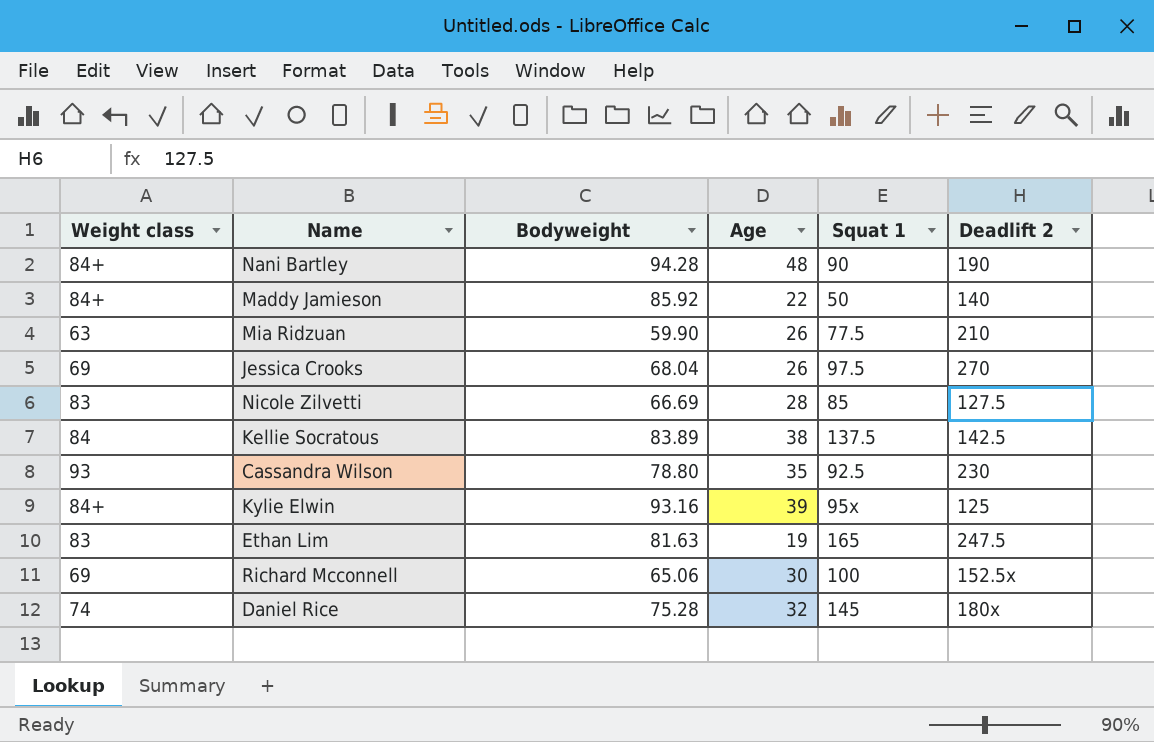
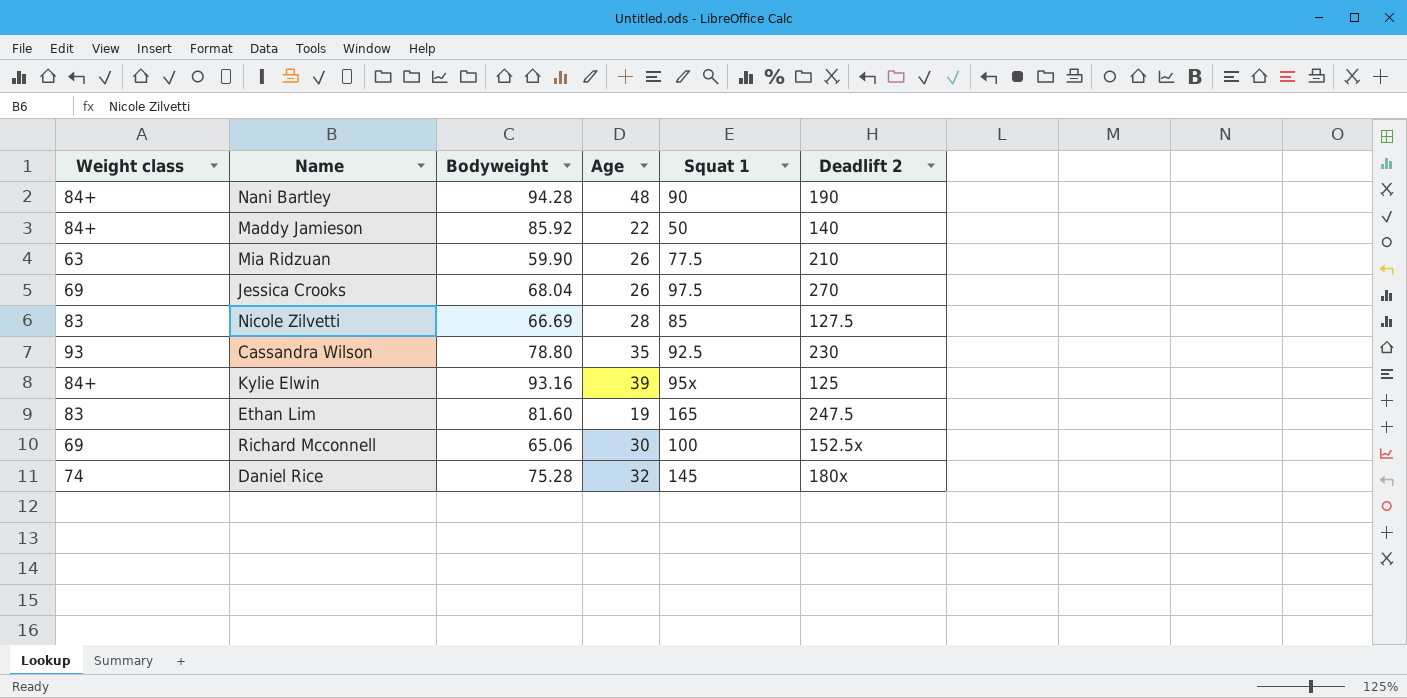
row Kellie Socratous: 84 | 83.89 | 38 | 137.5 | 142.5 -> none
Ethan Lim | Bodyweight: 81.63 -> 81.60

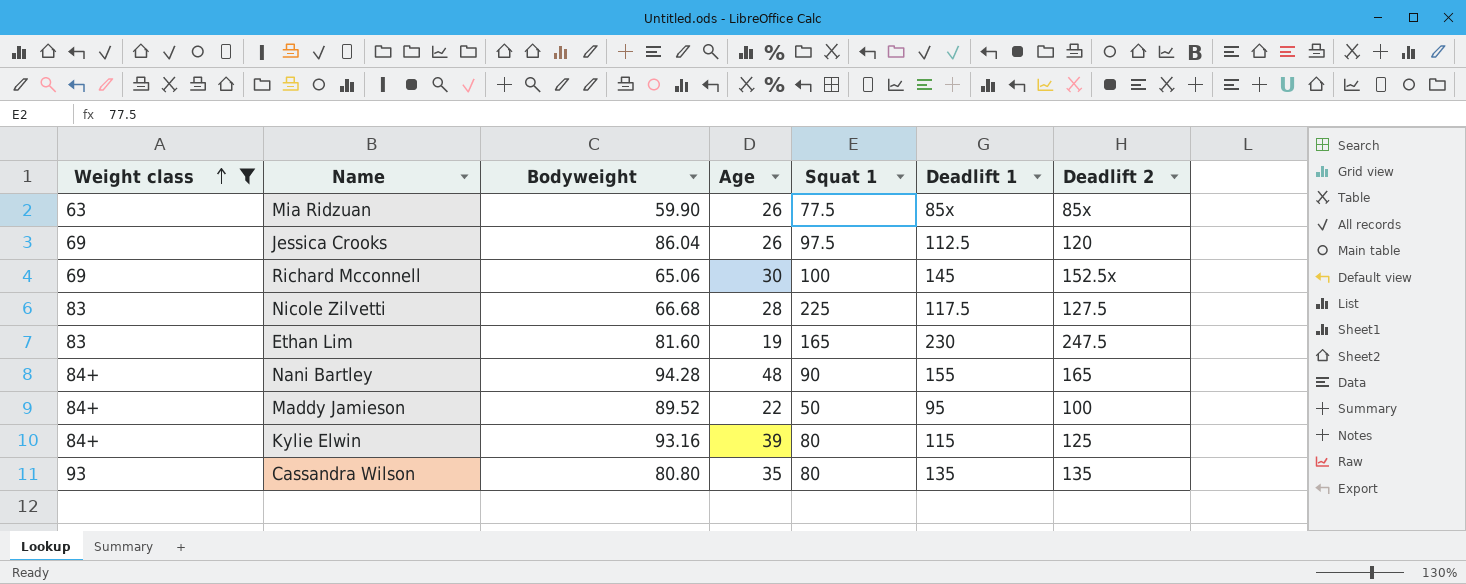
filter: none -> Weight class != 74
row order: none -> Weight class ascending
column Deadlift 1 | position: none -> 6
Mia Ridzuan | Deadlift 2: 210 -> 85x
Jessica Crooks | Bodyweight: 68.04 -> 86.04
Jessica Crooks | Deadlift 2: 270 -> 120
Nicole Zilvetti | Bodyweight: 66.69 -> 66.68
Nicole Zilvetti | Squat 1: 85 -> 225
Nani Bartley | Deadlift 2: 190 -> 165
Maddy Jamieson | Bodyweight: 85.92 -> 89.52
Maddy Jamieson | Deadlift 2: 140 -> 100
Kylie Elwin | Squat 1: 95x -> 80
Cassandra Wilson | Bodyweight: 78.80 -> 80.80
Cassandra Wilson | Squat 1: 92.5 -> 80
Cassandra Wilson | Deadlift 2: 230 -> 135

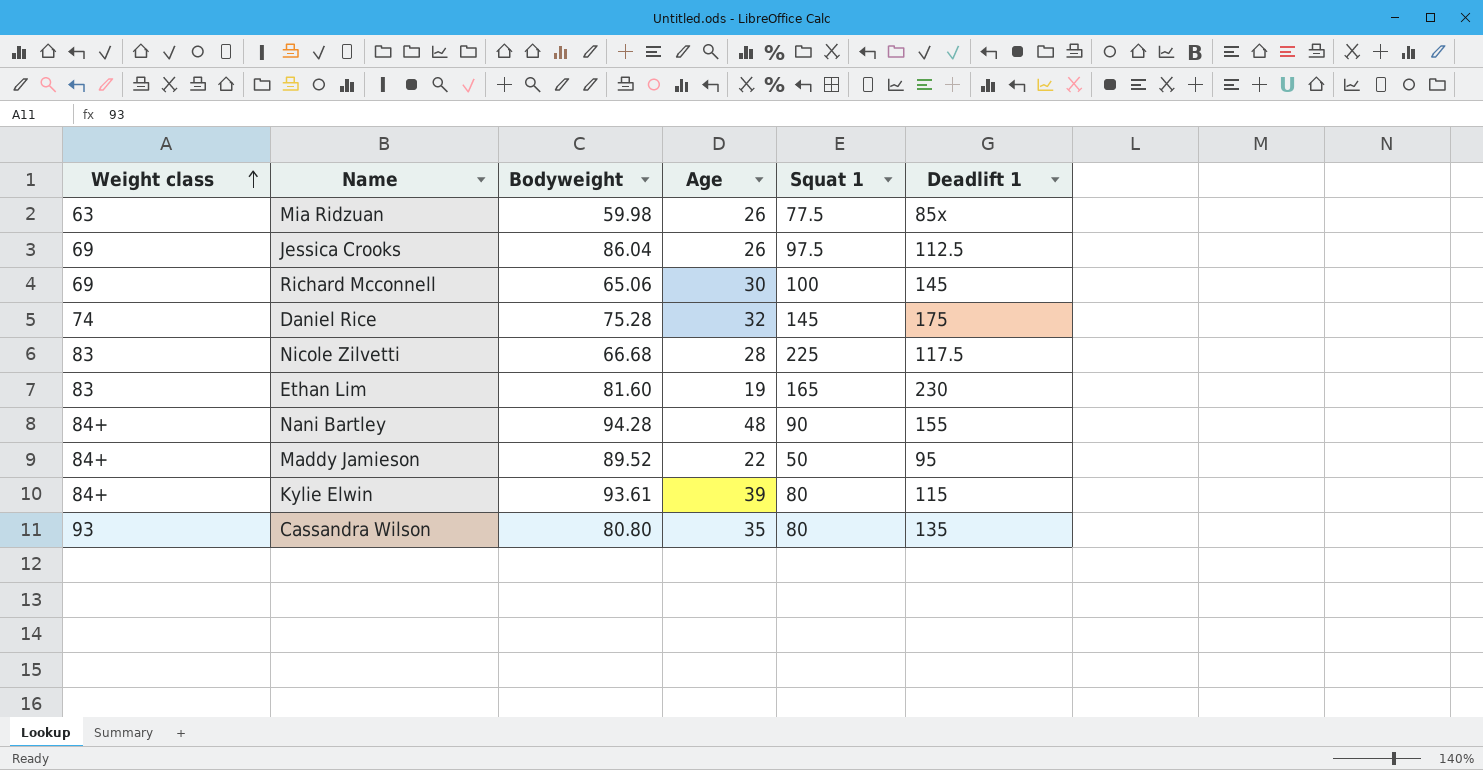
filter: Weight class != 74 -> none
column Deadlift 2 | position: 7 -> none
Mia Ridzuan | Bodyweight: 59.90 -> 59.98
Kylie Elwin | Bodyweight: 93.16 -> 93.61

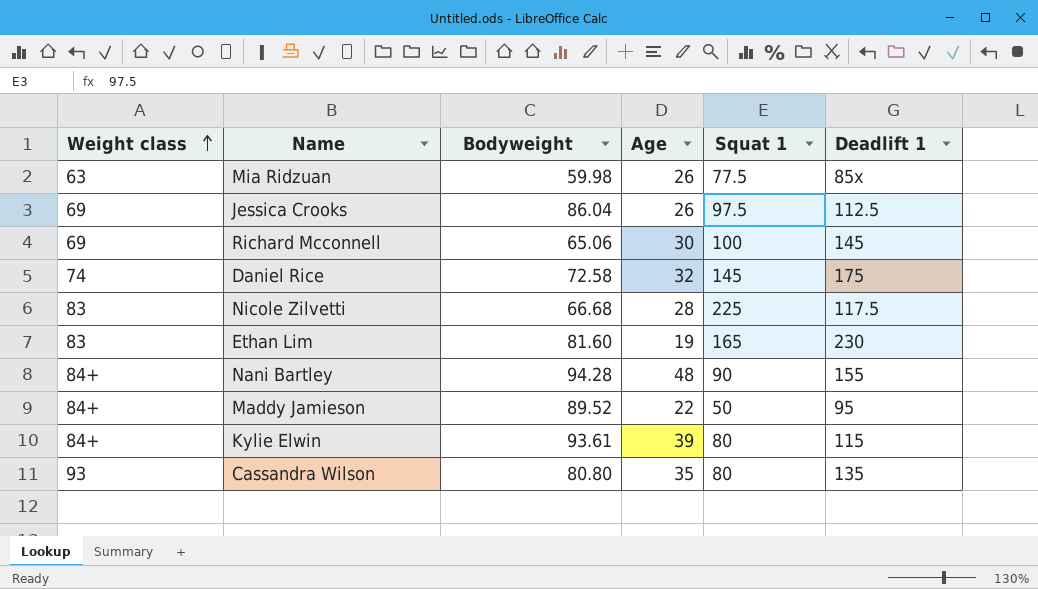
Daniel Rice | Bodyweight: 75.28 -> 72.58

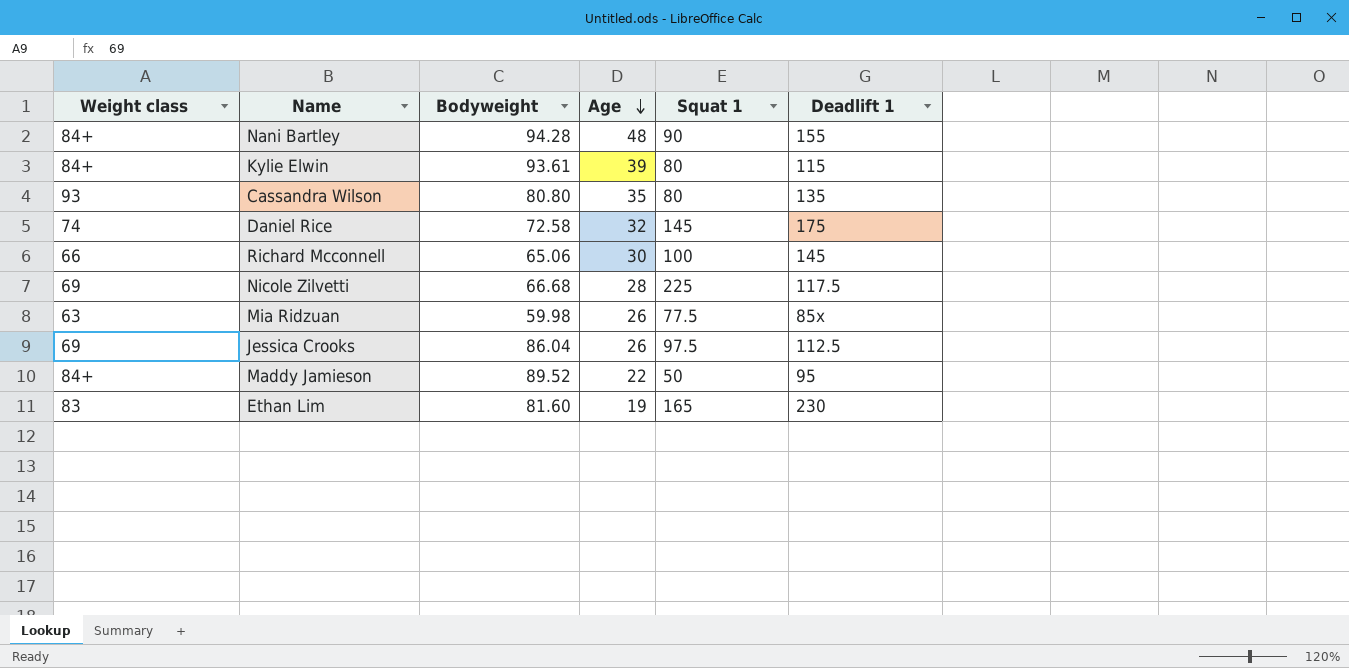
row order: Weight class ascending -> Age descending
Richard Mcconnell | Weight class: 69 -> 66
Nicole Zilvetti | Weight class: 83 -> 69

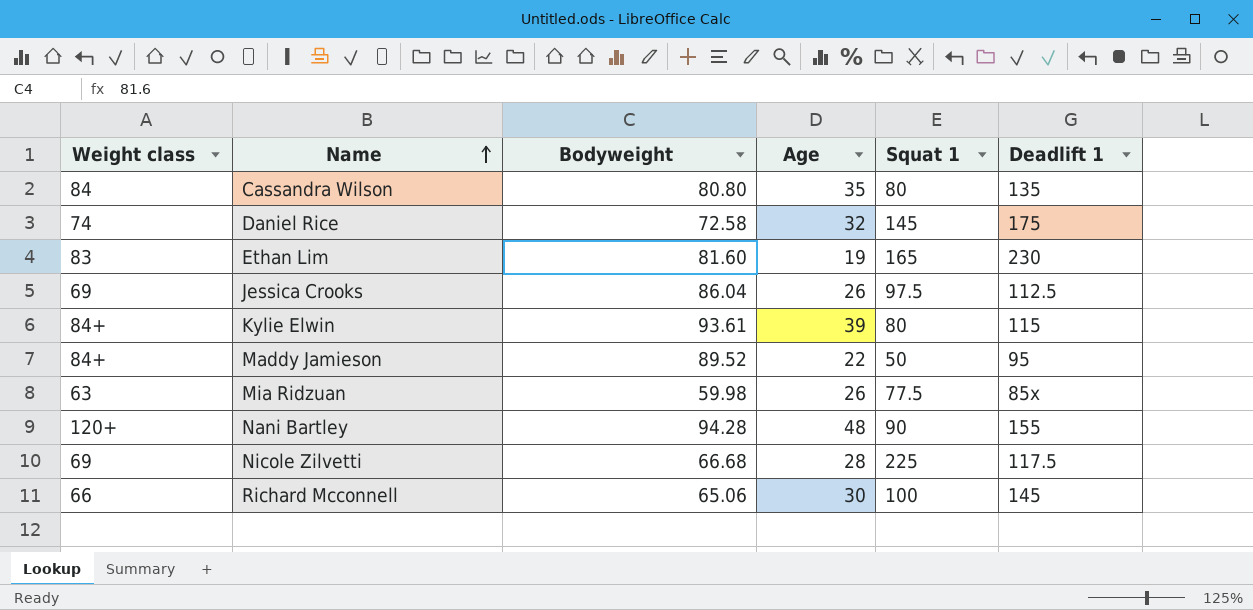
row order: Age descending -> Name ascending
Cassandra Wilson | Weight class: 93 -> 84
Nani Bartley | Weight class: 84+ -> 120+

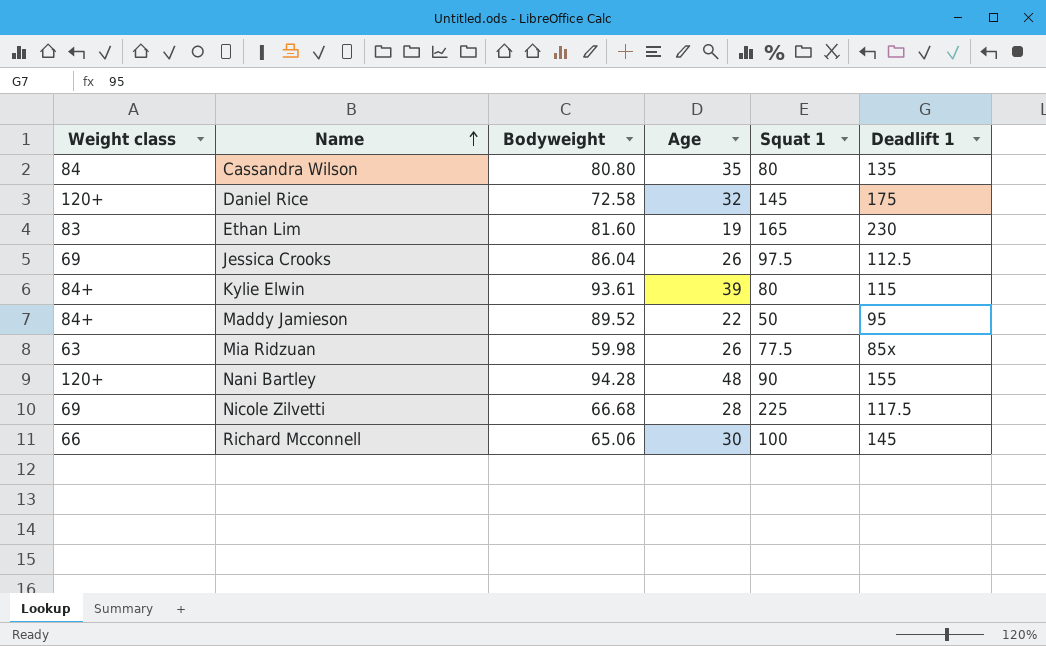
Daniel Rice | Weight class: 74 -> 120+

